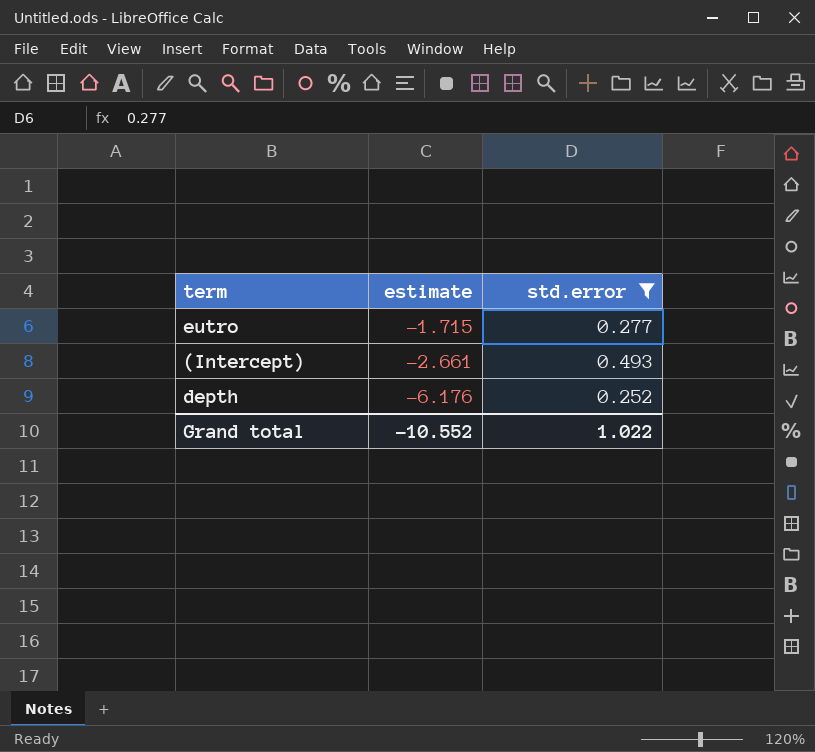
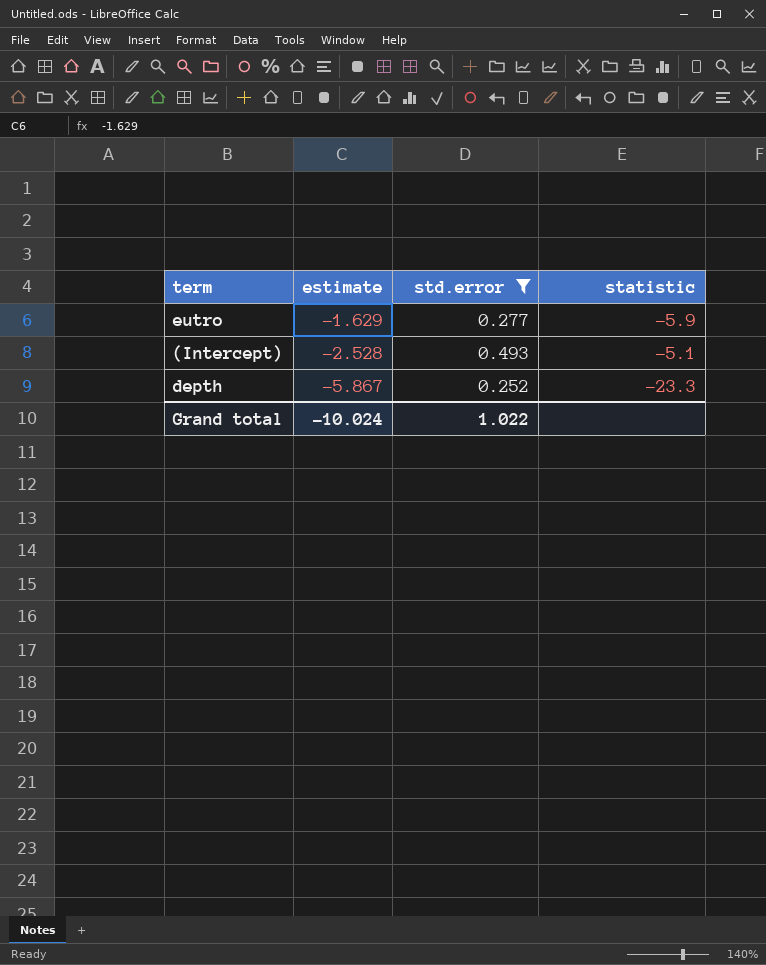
column statistic | formula: none -> [estimate] / [std.error]
eutro | estimate: -1.715 -> -1.629
(Intercept) | estimate: -2.661 -> -2.528
depth | estimate: -6.176 -> -5.867
Grand total | estimate: -10.552 -> -10.024

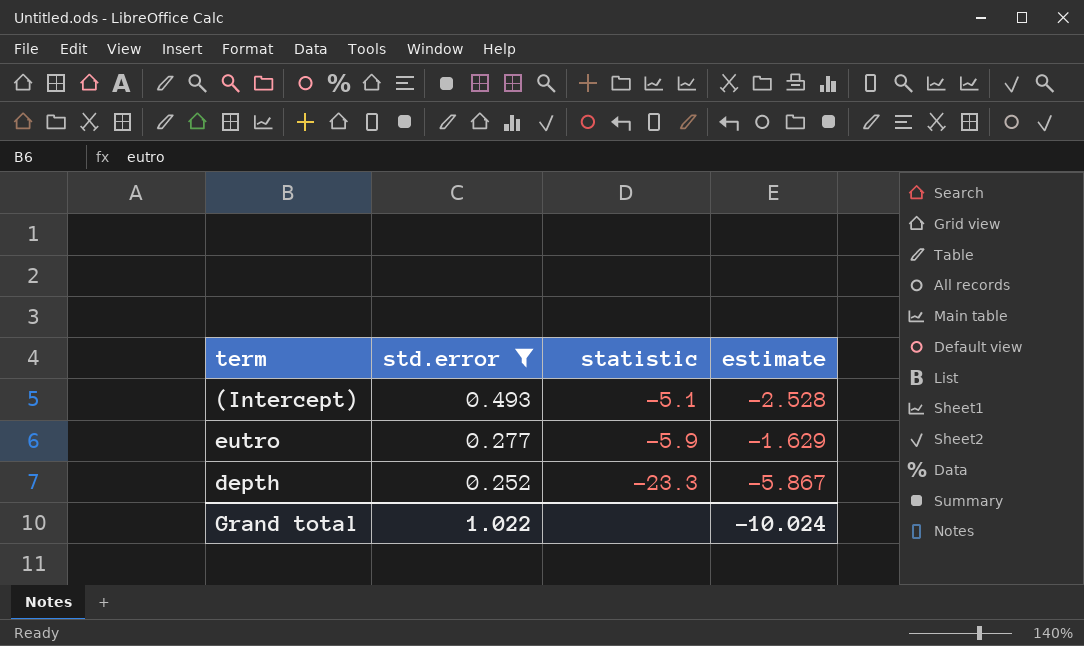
row order: estimate descending -> std.error descending
column estimate | position: 2 -> 4

